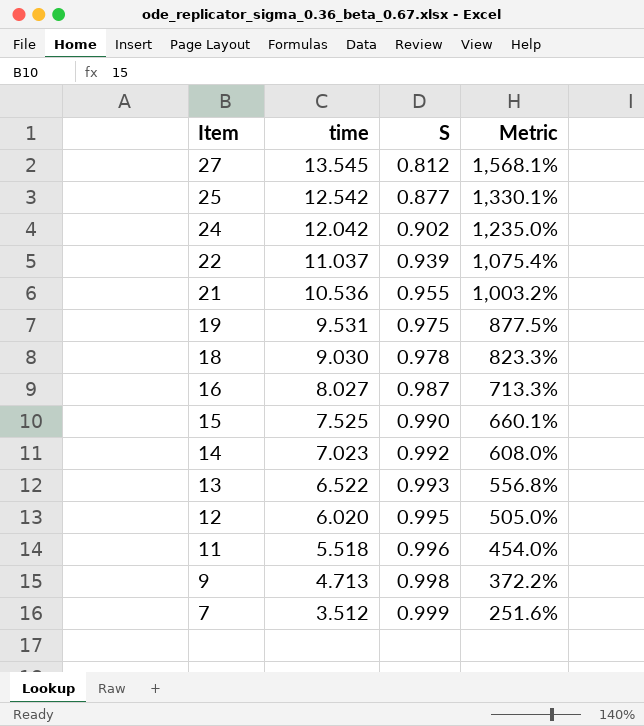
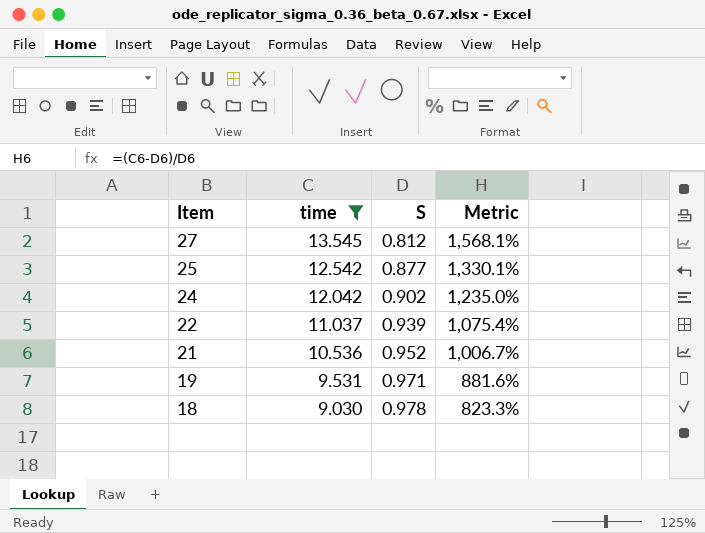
filter: none -> time >= 9.030
21 | S: 0.955 -> 0.952
21 | Metric: 1,003.2% -> 1,006.7%
19 | S: 0.975 -> 0.971
19 | Metric: 877.5% -> 881.6%

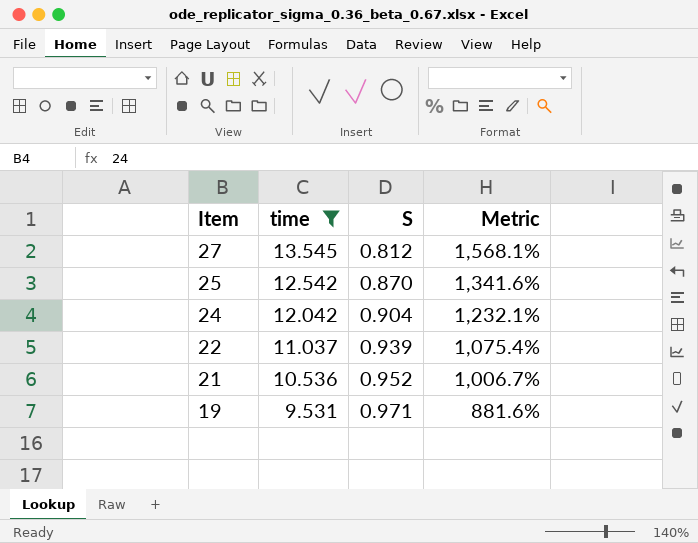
row 18: 9.030 | 0.978 | 823.3% -> none
25 | S: 0.877 -> 0.870
25 | Metric: 1,330.1% -> 1,341.6%
24 | S: 0.902 -> 0.904
24 | Metric: 1,235.0% -> 1,232.1%

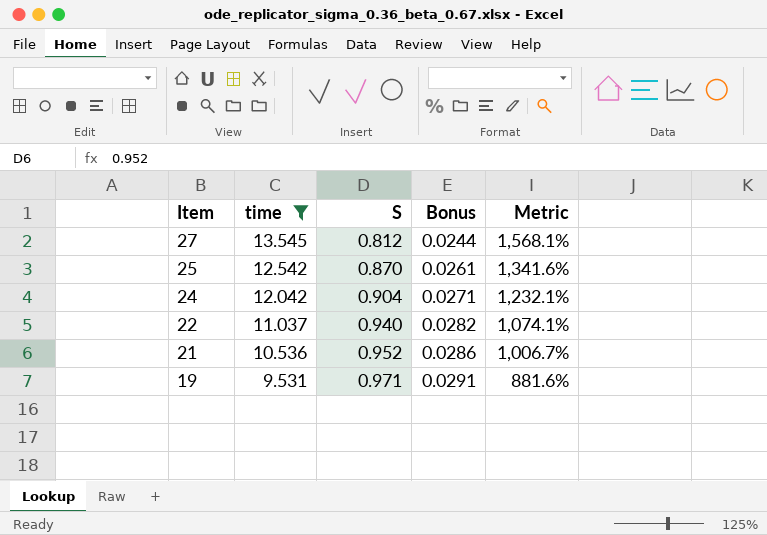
column Bonus | formula: none -> [S] * 0.03
22 | S: 0.939 -> 0.940
22 | Metric: 1,075.4% -> 1,074.1%

